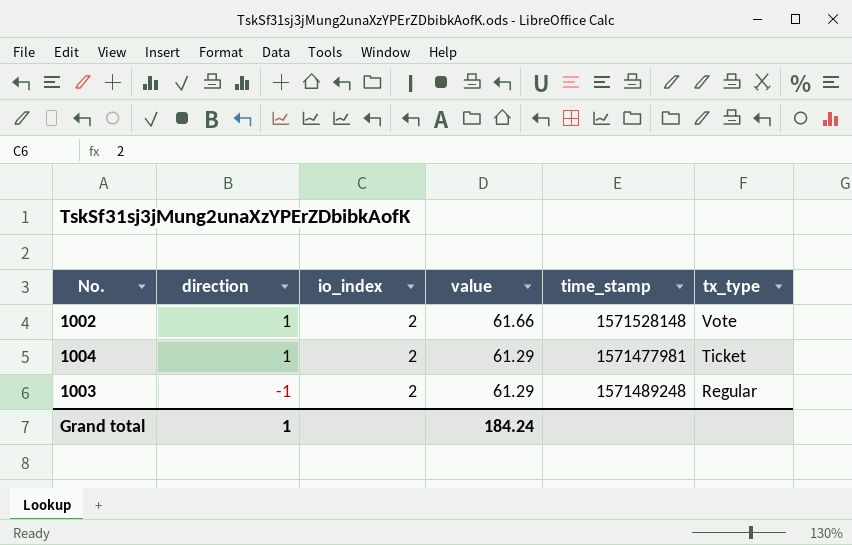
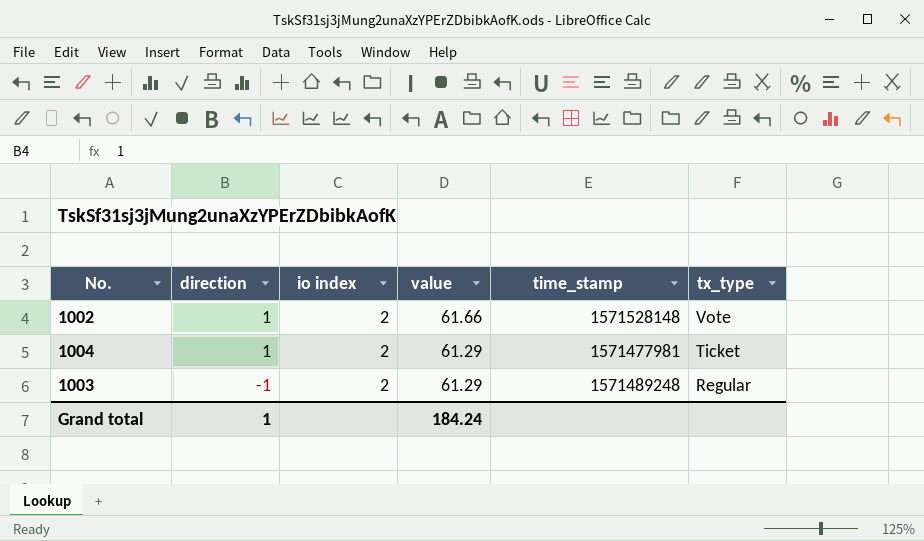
column name: io_index -> io index

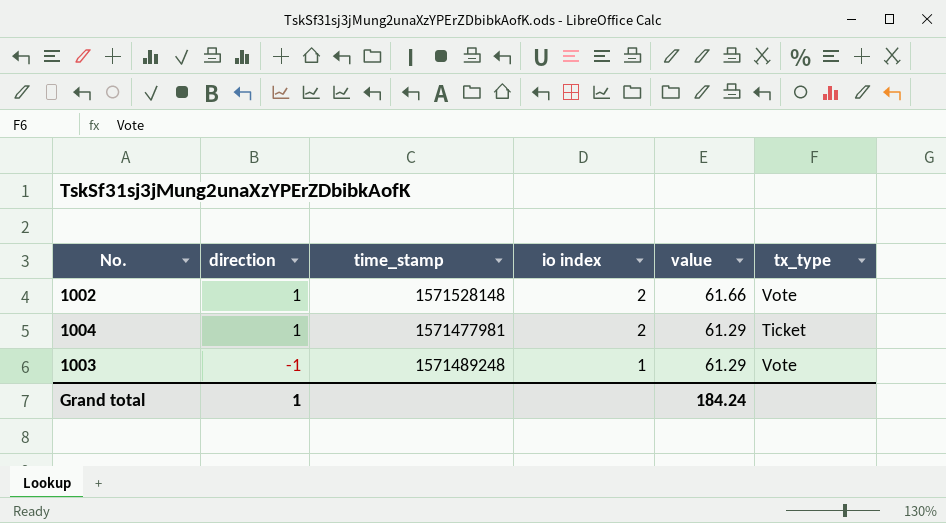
column time_stamp | position: 5 -> 3
1003 | io index: 2 -> 1
1003 | tx_type: Regular -> Vote

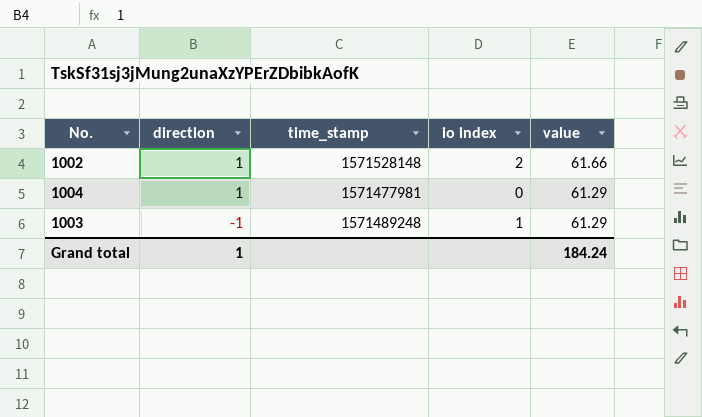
column tx_type | position: 6 -> none
1004 | io index: 2 -> 0

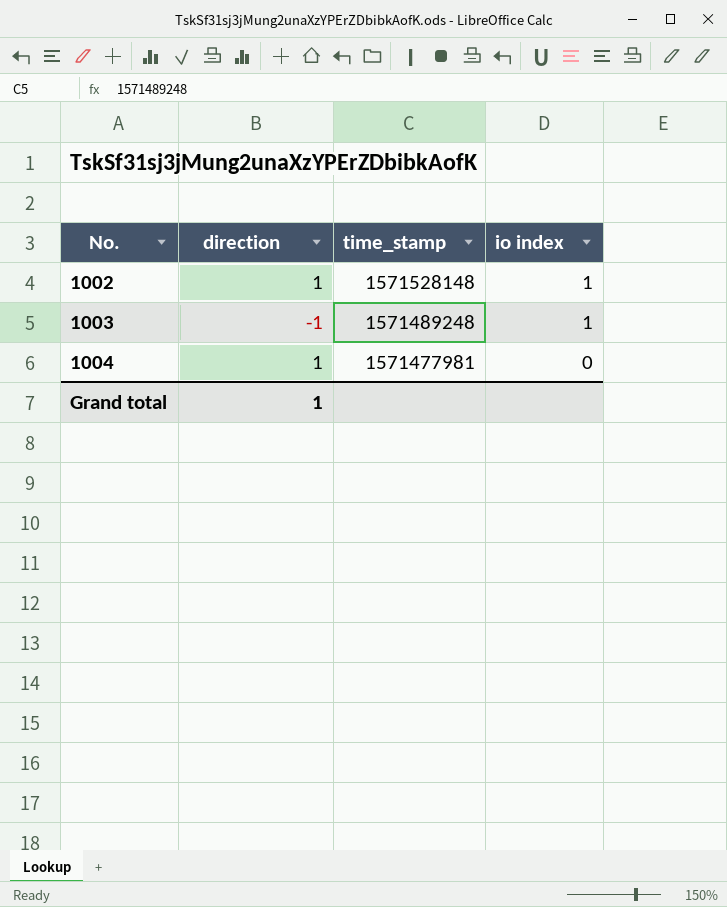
row order: direction descending -> No. ascending
column value | position: 5 -> none
1002 | io index: 2 -> 1

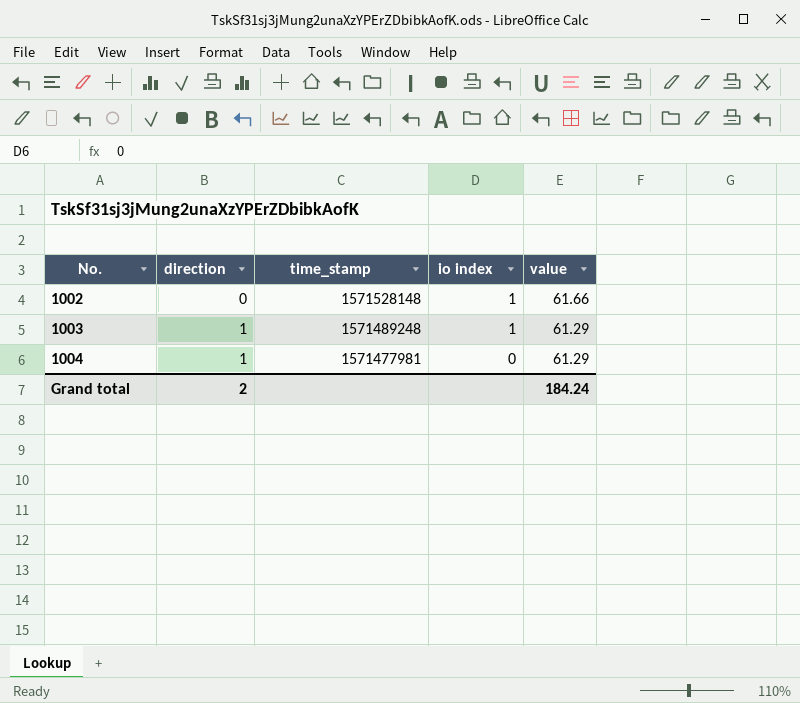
column value | position: none -> 5
1002 | direction: 1 -> 0
1003 | direction: -1 -> 1
Grand total | direction: 1 -> 2

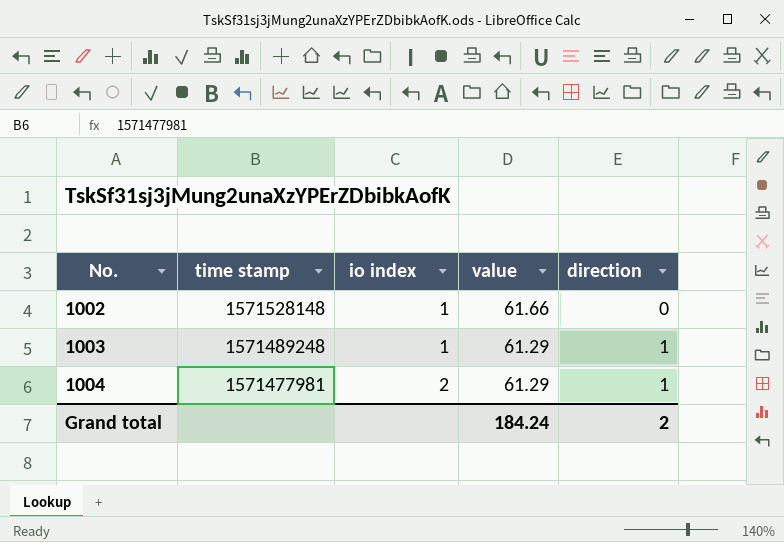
column name: time_stamp -> time stamp
column direction | position: 2 -> 5
1004 | io index: 0 -> 2

